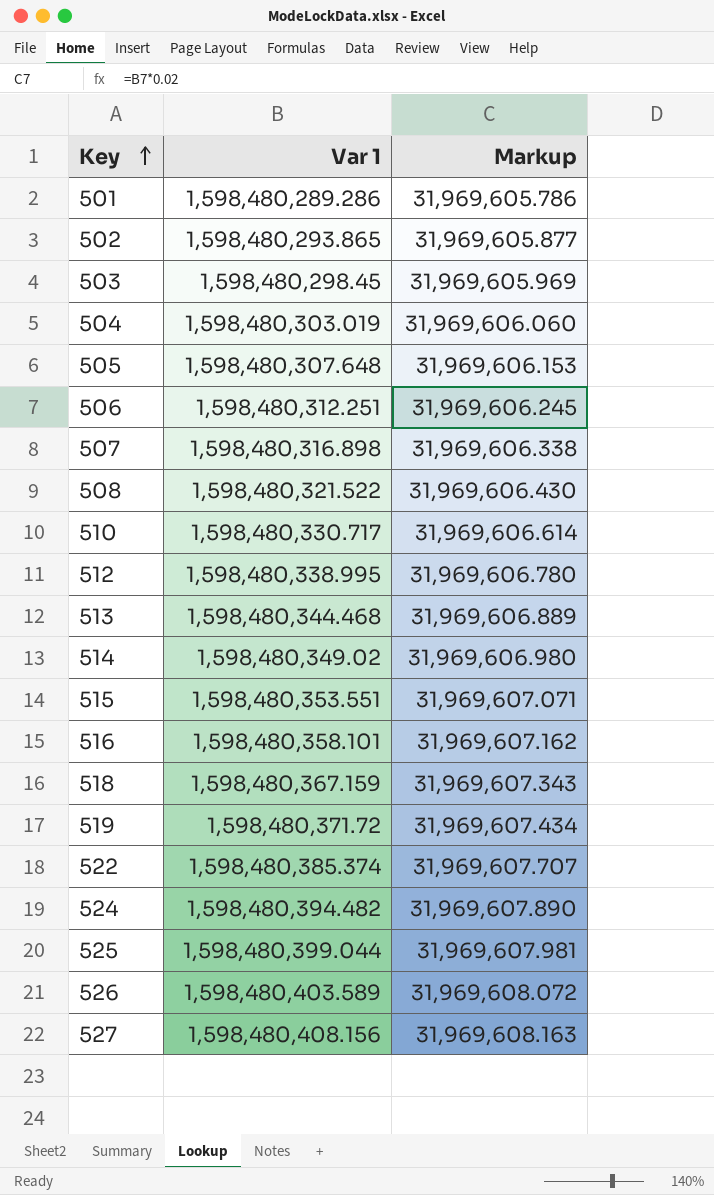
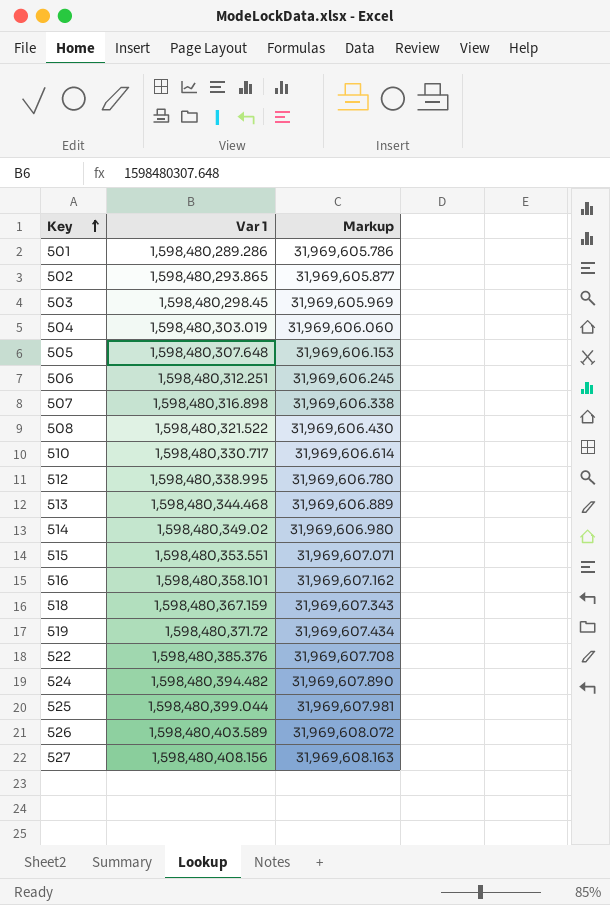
522 | Var 1: 1,598,480,385.374 -> 1,598,480,385.376
522 | Markup: 31,969,607.707 -> 31,969,607.708

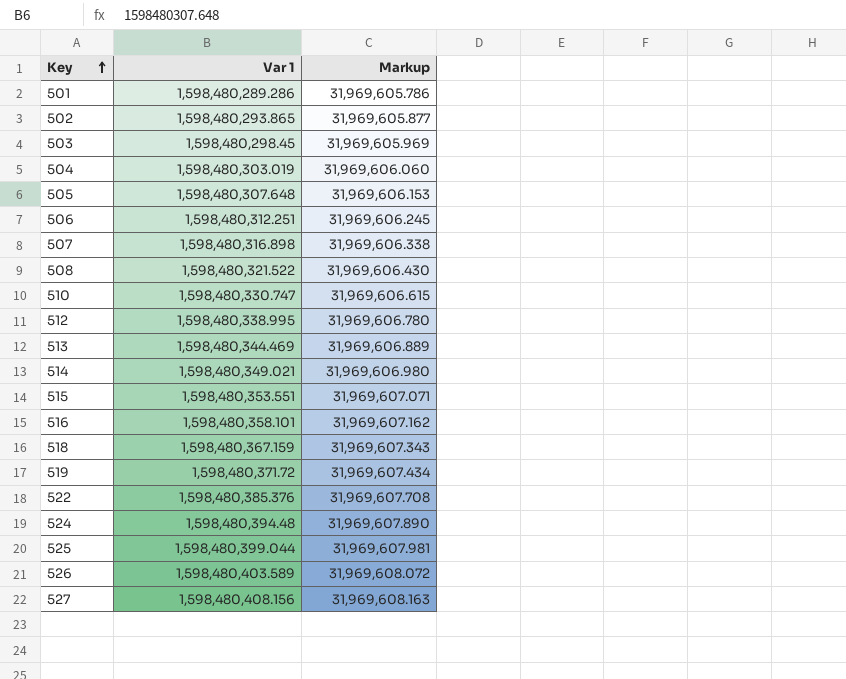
510 | Var 1: 1,598,480,330.717 -> 1,598,480,330.747
510 | Markup: 31,969,606.614 -> 31,969,606.615
513 | Var 1: 1,598,480,344.468 -> 1,598,480,344.469
514 | Var 1: 1,598,480,349.02 -> 1,598,480,349.021
524 | Var 1: 1,598,480,394.482 -> 1,598,480,394.48

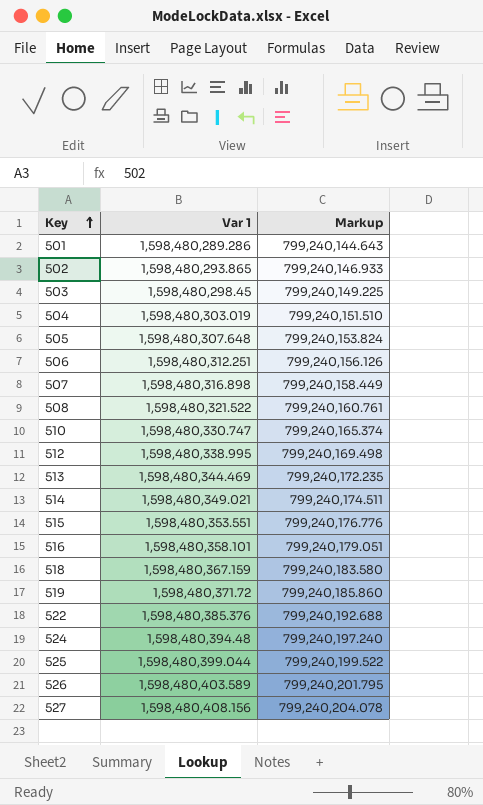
column Markup | formula: [Var 1] * 0.02 -> [Var 1] * 0.5

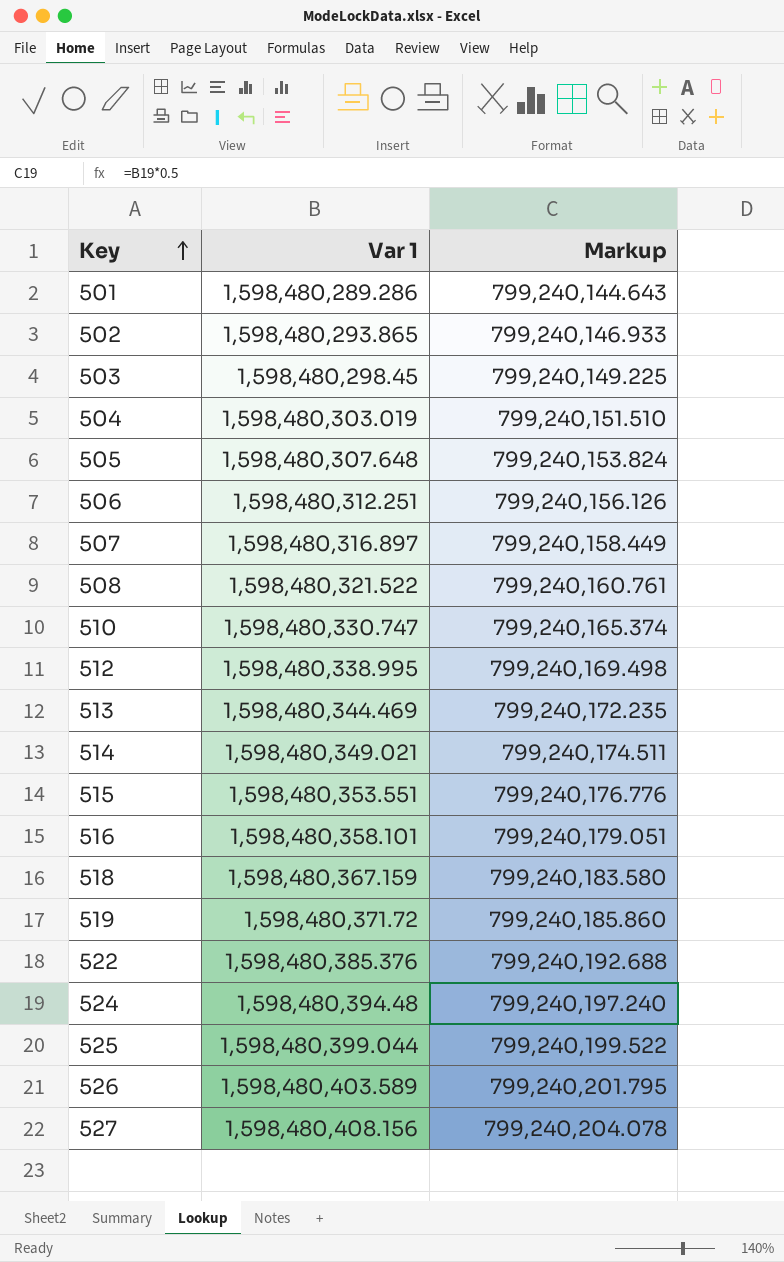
507 | Var 1: 1,598,480,316.898 -> 1,598,480,316.897

